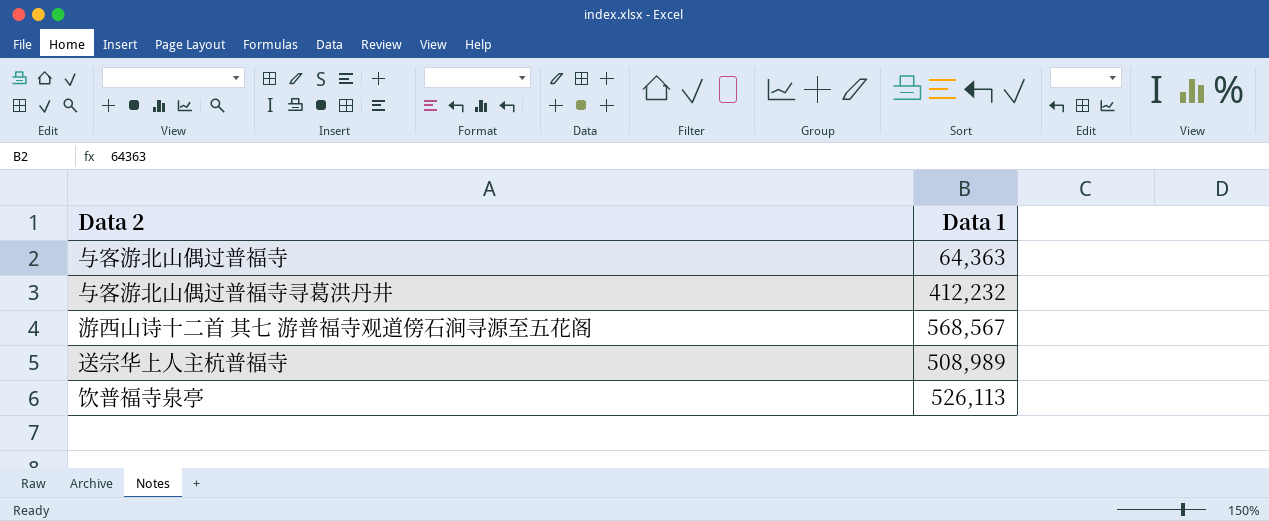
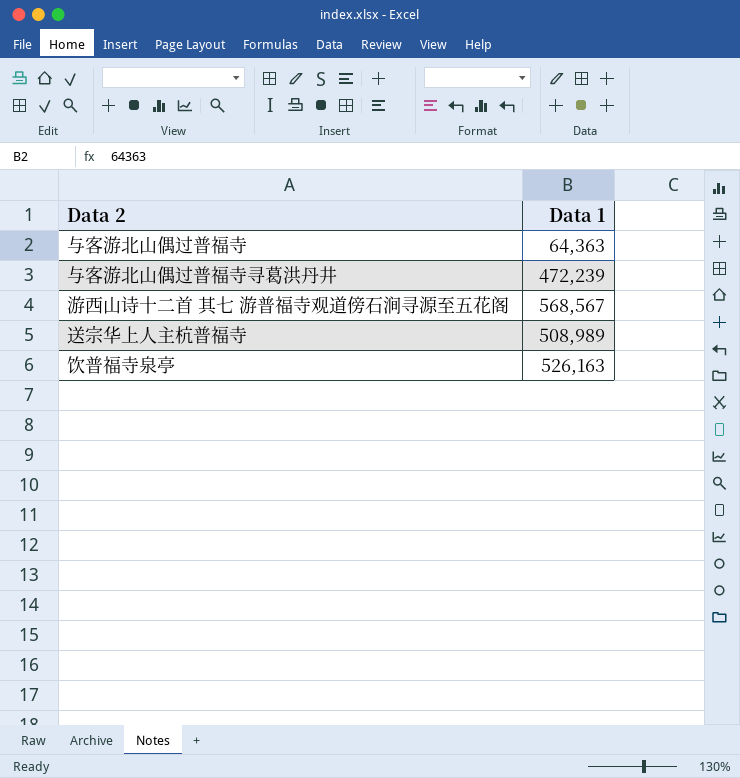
与客游北山偶过普福寺寻葛洪丹井 | Data 1: 412,232 -> 472,239
饮普福寺泉亭 | Data 1: 526,113 -> 526,163

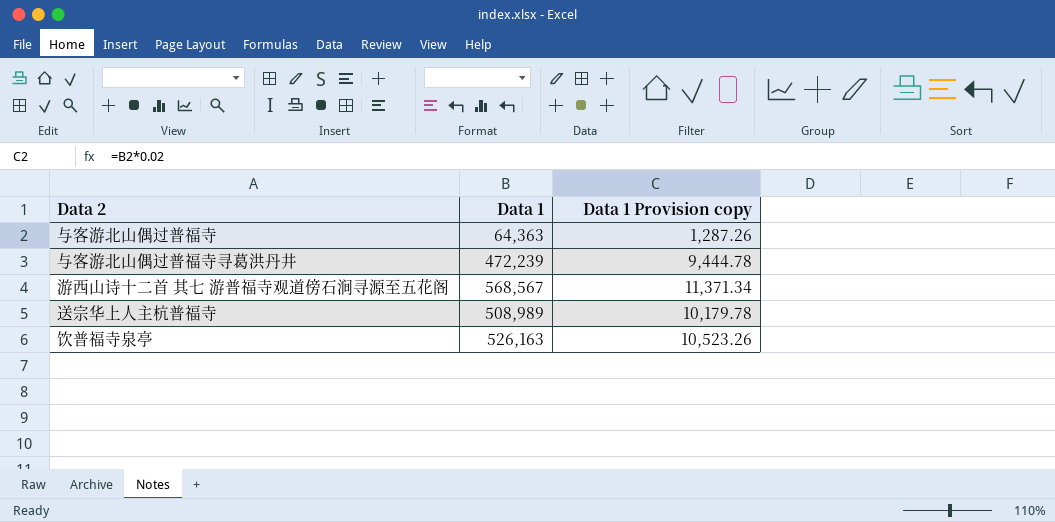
column Data 1 Provision copy | formula: none -> [Data 1] * 0.02

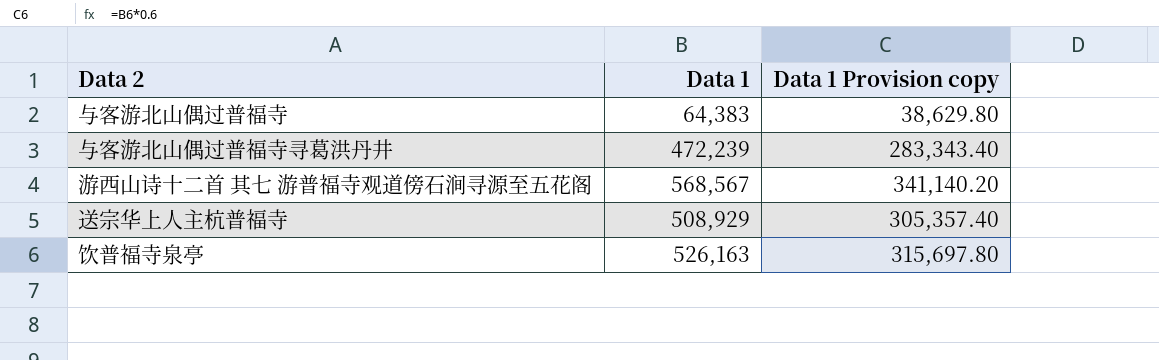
column Data 1 Provision copy | formula: [Data 1] * 0.02 -> [Data 1] * 0.6
与客游北山偶过普福寺 | Data 1: 64,363 -> 64,383
送宗华上人主杭普福寺 | Data 1: 508,989 -> 508,929

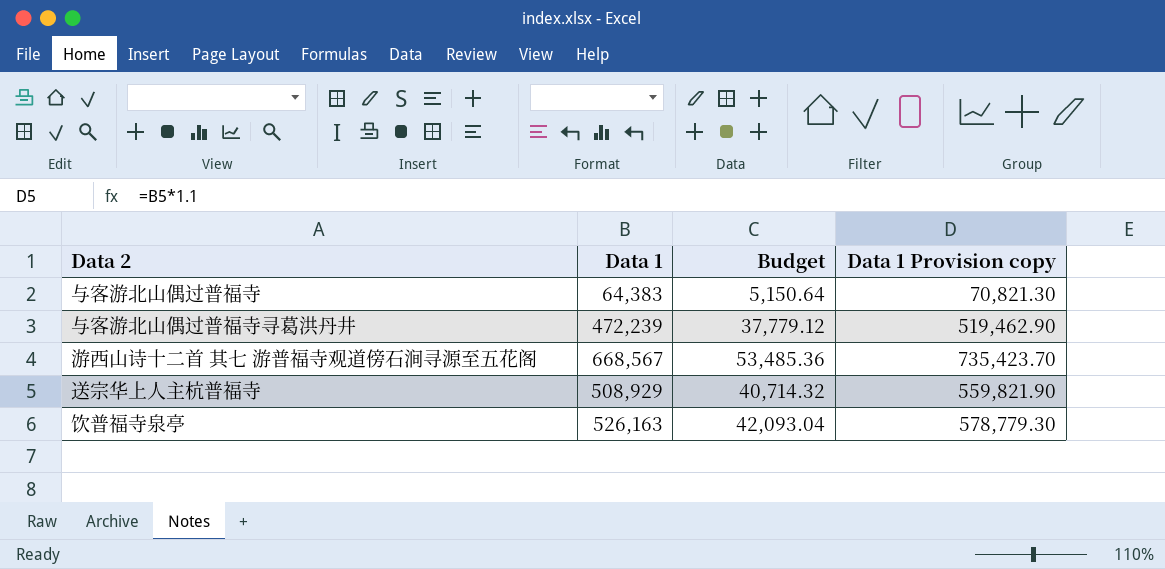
column Budget | formula: none -> [Data 1] * 0.08
column Data 1 Provision copy | formula: [Data 1] * 0.6 -> [Data 1] * 1.1
游西山诗十二首 其七 游普福寺观道傍石涧寻源至五花阁 | Data 1: 568,567 -> 668,567

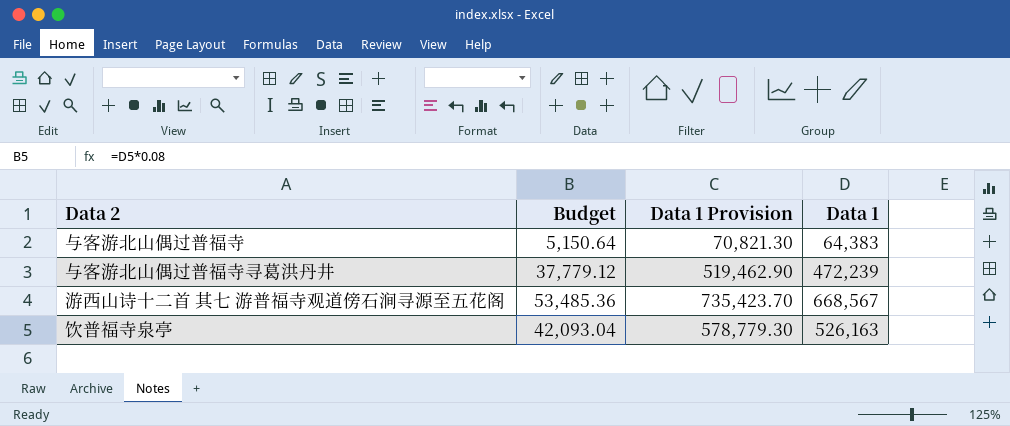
column name: Data 1 Provision copy -> Data 1 Provision
column Data 1 | position: 2 -> 4
row 送宗华上人主杭普福寺: 508,929 | 40,714.32 | 559,821.90 -> none

